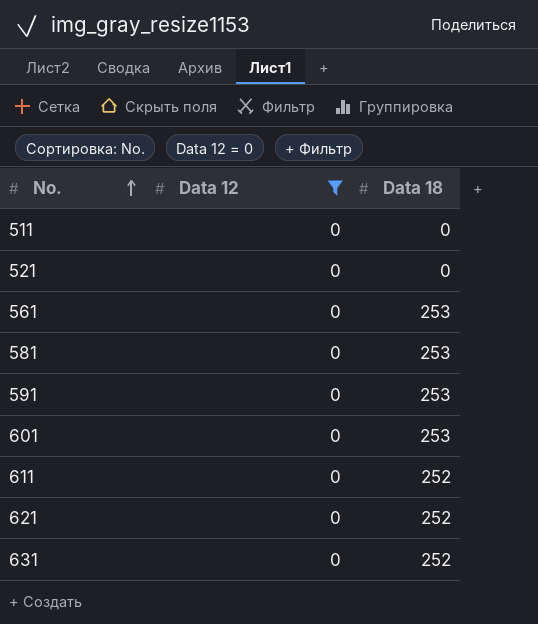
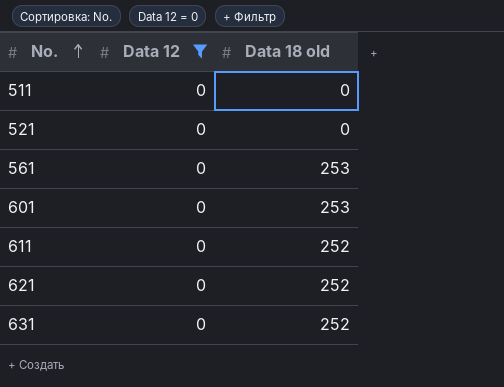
column name: Data 18 -> Data 18 old
row 581: 0 | 253 -> none
row 591: 0 | 253 -> none

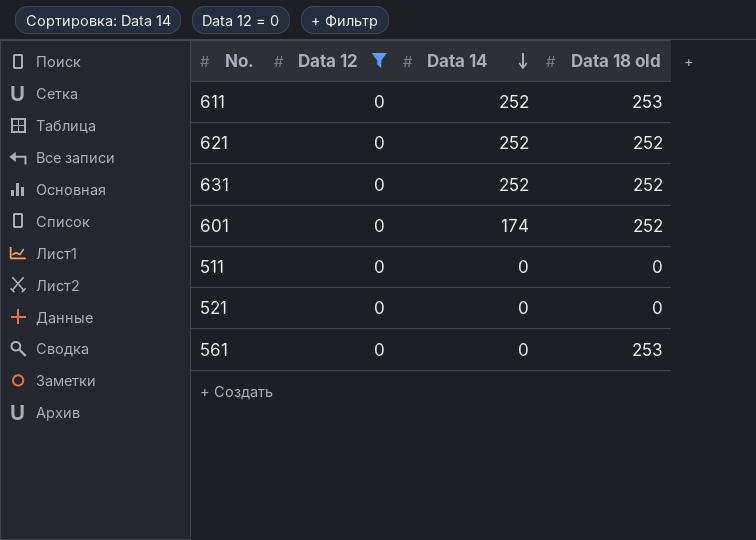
row order: No. ascending -> Data 14 descending
column Data 14 | position: none -> 3
611 | Data 18 old: 252 -> 253
601 | Data 18 old: 253 -> 252

